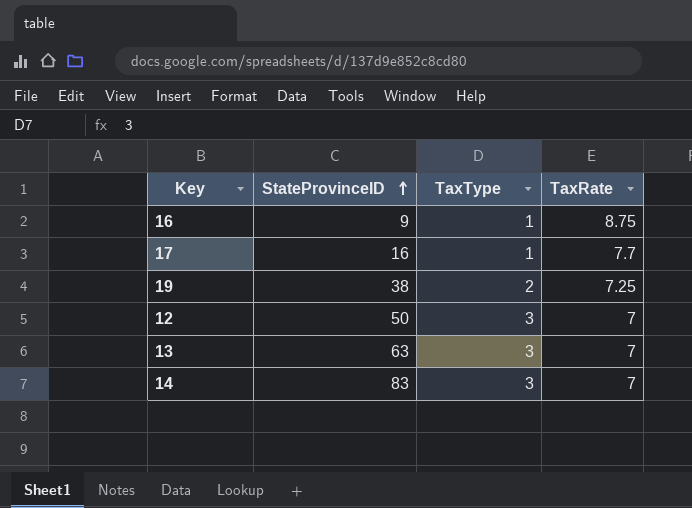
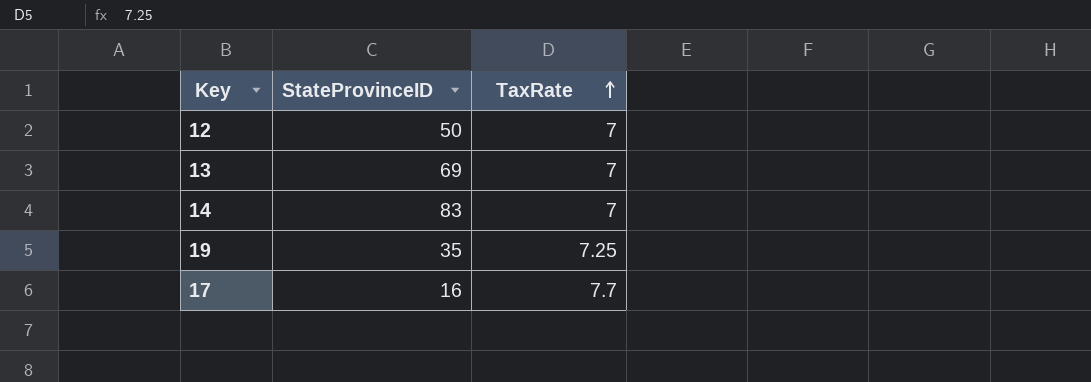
row order: StateProvinceID ascending -> TaxRate ascending
column TaxType | position: 3 -> none
row 16: 9 | 1 | 8.75 -> none
13 | StateProvinceID: 63 -> 69
19 | StateProvinceID: 38 -> 35

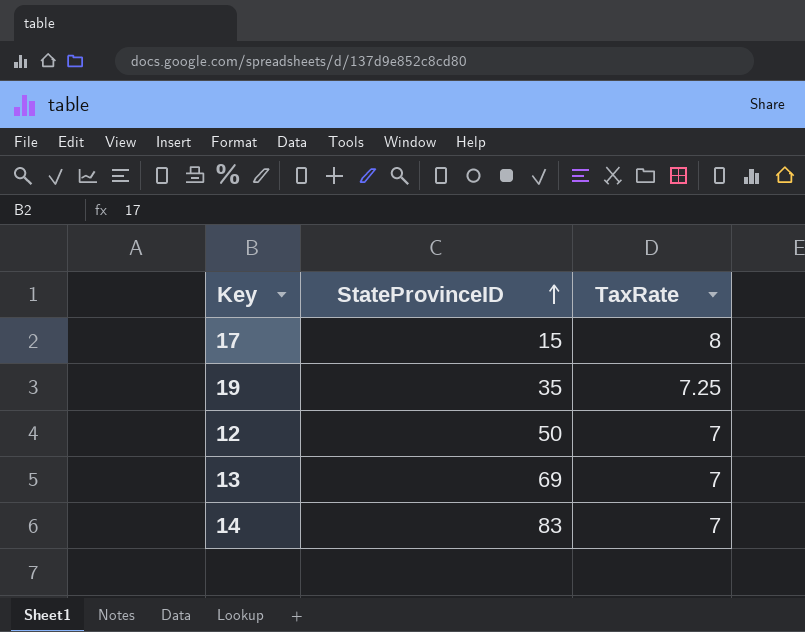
row order: TaxRate ascending -> StateProvinceID ascending
17 | StateProvinceID: 16 -> 15
17 | TaxRate: 7.7 -> 8

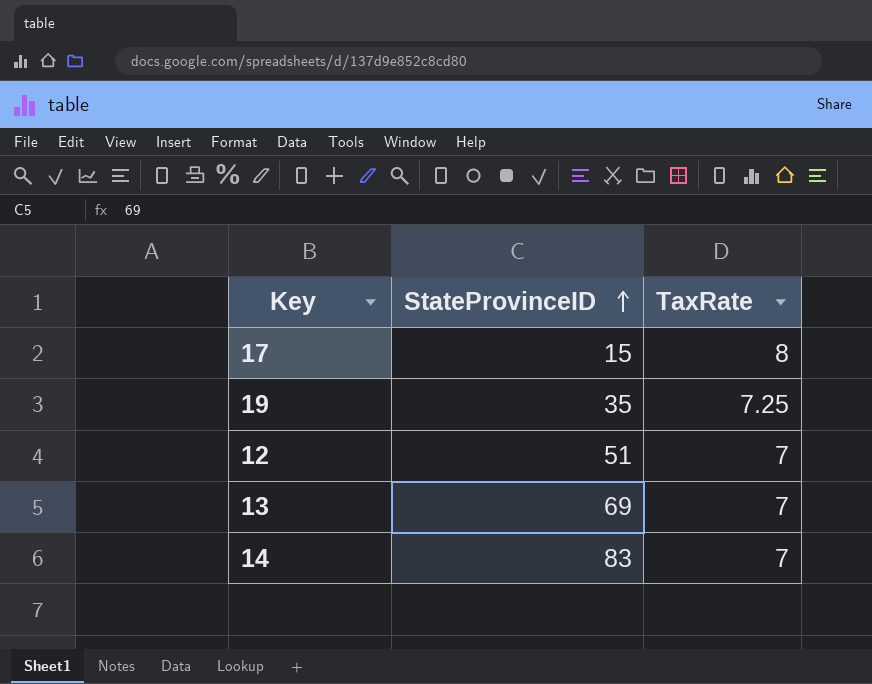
12 | StateProvinceID: 50 -> 51

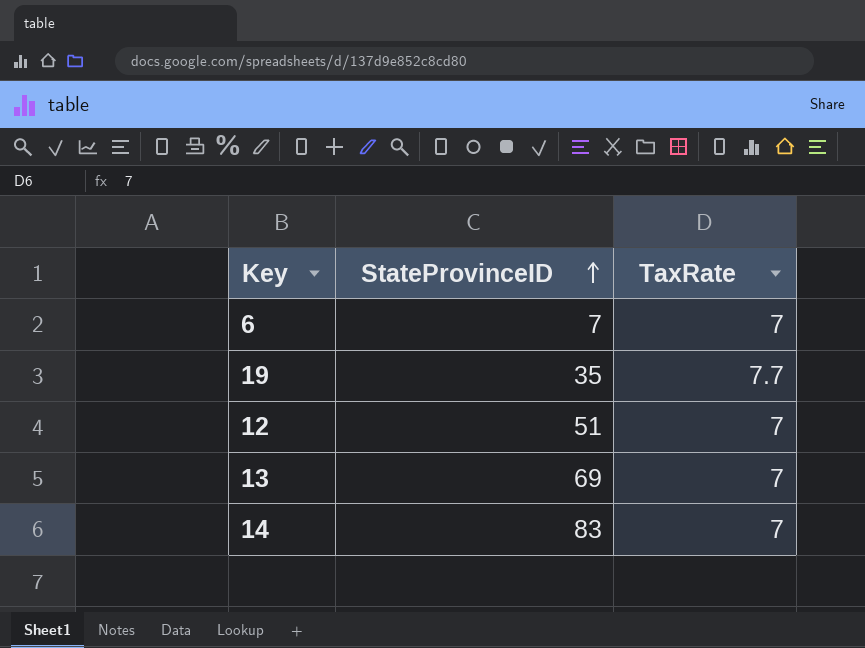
row 17: 15 | 8 -> none
row 6: none -> 7 | 7
19 | TaxRate: 7.25 -> 7.7

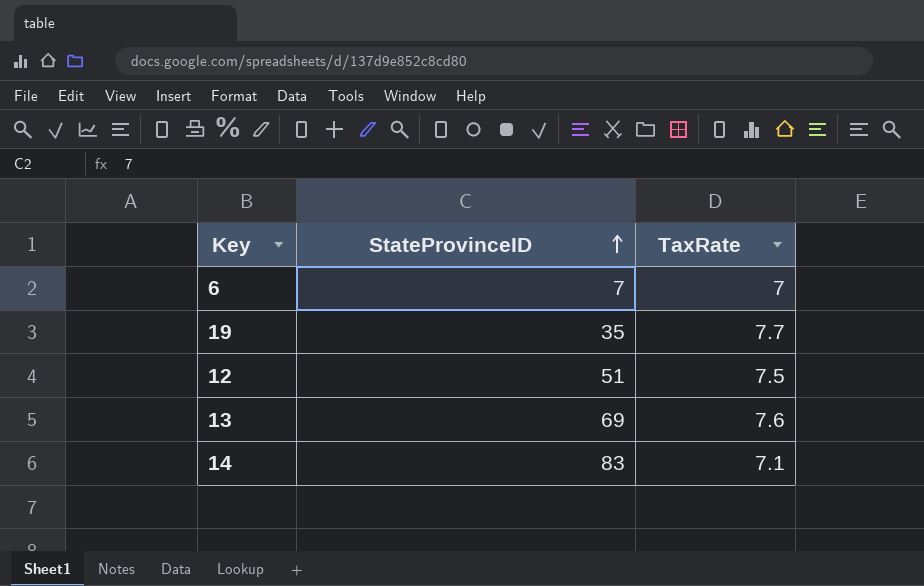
12 | TaxRate: 7 -> 7.5
13 | TaxRate: 7 -> 7.6
14 | TaxRate: 7 -> 7.1

